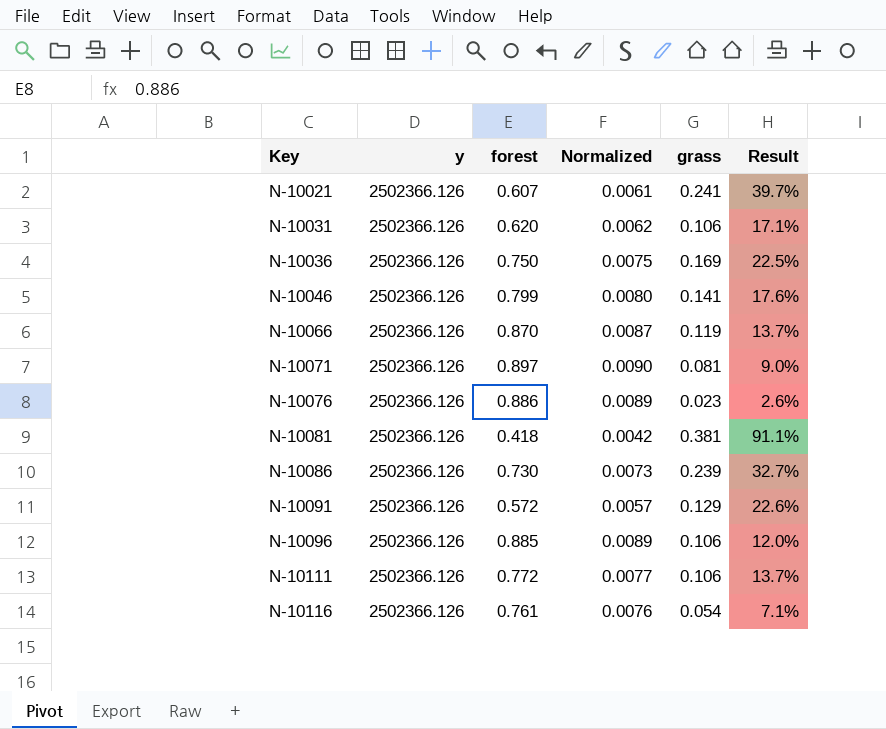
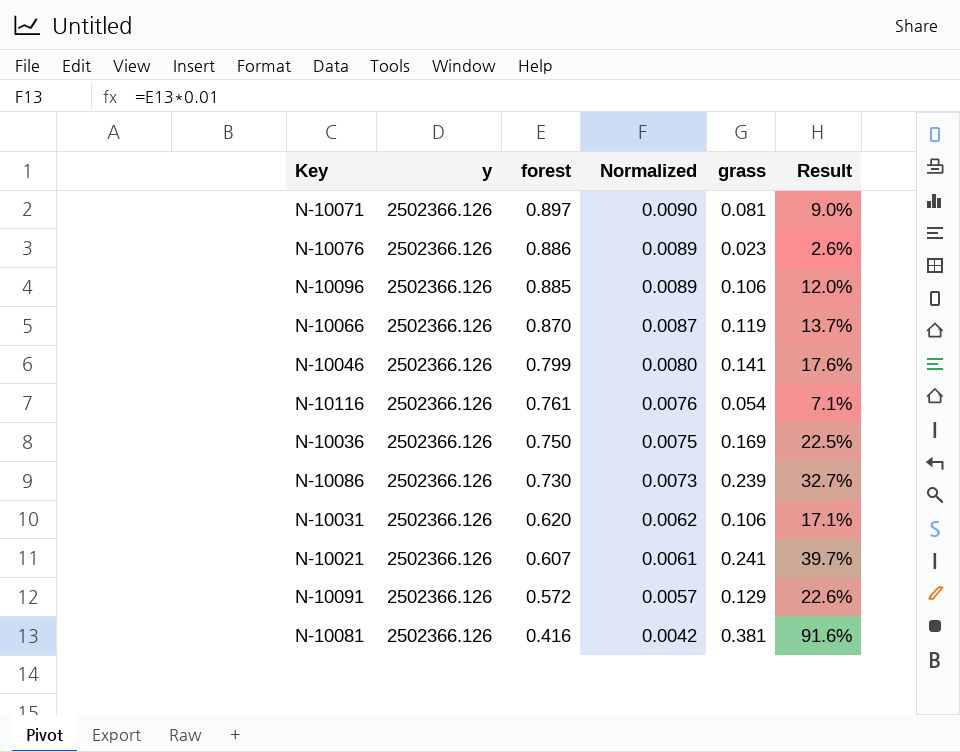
row order: Key ascending -> forest descending
row N-10111: 2502366.126 | 0.772 | 0.0077 | 0.106 | 13.7% -> none
N-10081 | forest: 0.418 -> 0.416
N-10081 | Result: 91.1% -> 91.6%

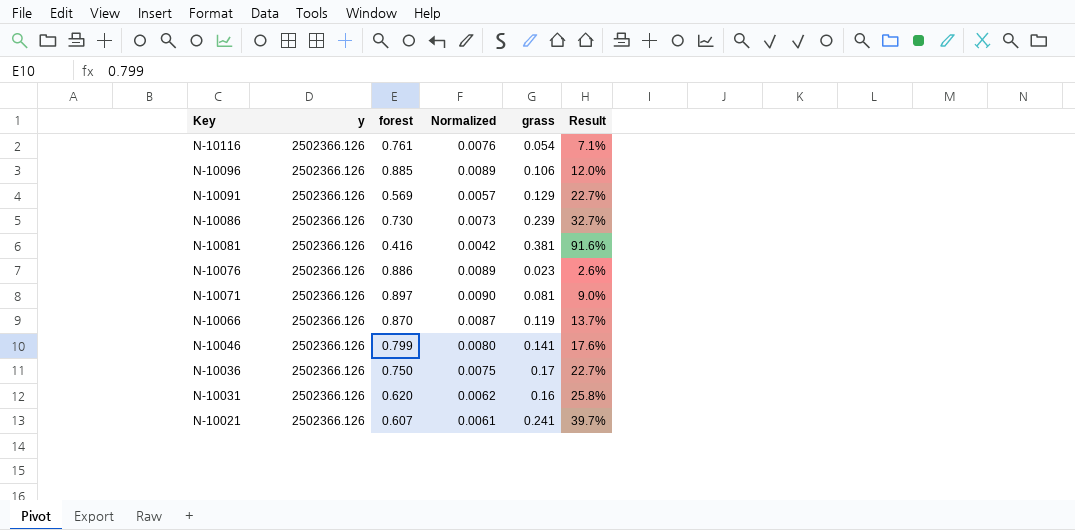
row order: forest descending -> Key descending
N-10091 | forest: 0.572 -> 0.569
N-10091 | Result: 22.6% -> 22.7%
N-10036 | grass: 0.169 -> 0.17
N-10036 | Result: 22.5% -> 22.7%
N-10031 | grass: 0.106 -> 0.16
N-10031 | Result: 17.1% -> 25.8%

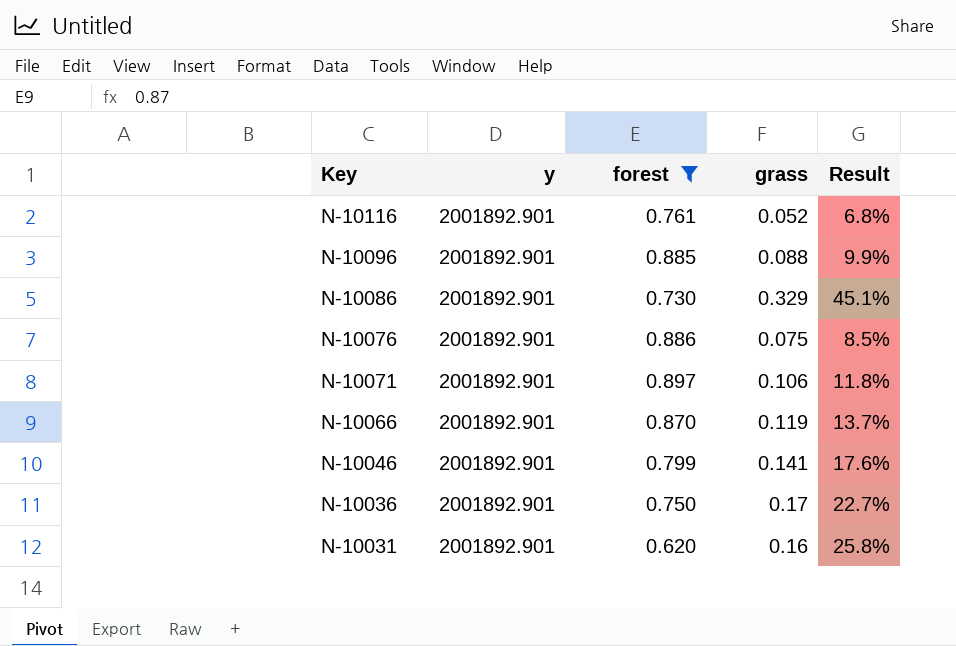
filter: none -> forest >= 0.620
column Normalized | formula: [forest] * 0.01 -> none
N-10116 | y: 2502366.126 -> 2001892.901
N-10116 | grass: 0.054 -> 0.052
N-10116 | Result: 7.1% -> 6.8%
N-10096 | y: 2502366.126 -> 2001892.901
N-10096 | grass: 0.106 -> 0.088
N-10096 | Result: 12.0% -> 9.9%
N-10086 | y: 2502366.126 -> 2001892.901
N-10086 | grass: 0.239 -> 0.329
N-10086 | Result: 32.7% -> 45.1%
N-10076 | y: 2502366.126 -> 2001892.901
N-10076 | grass: 0.023 -> 0.075
N-10076 | Result: 2.6% -> 8.5%
N-10071 | y: 2502366.126 -> 2001892.901
N-10071 | grass: 0.081 -> 0.106
N-10071 | Result: 9.0% -> 11.8%
N-10066 | y: 2502366.126 -> 2001892.901
N-10046 | y: 2502366.126 -> 2001892.901
N-10036 | y: 2502366.126 -> 2001892.901
N-10031 | y: 2502366.126 -> 2001892.901

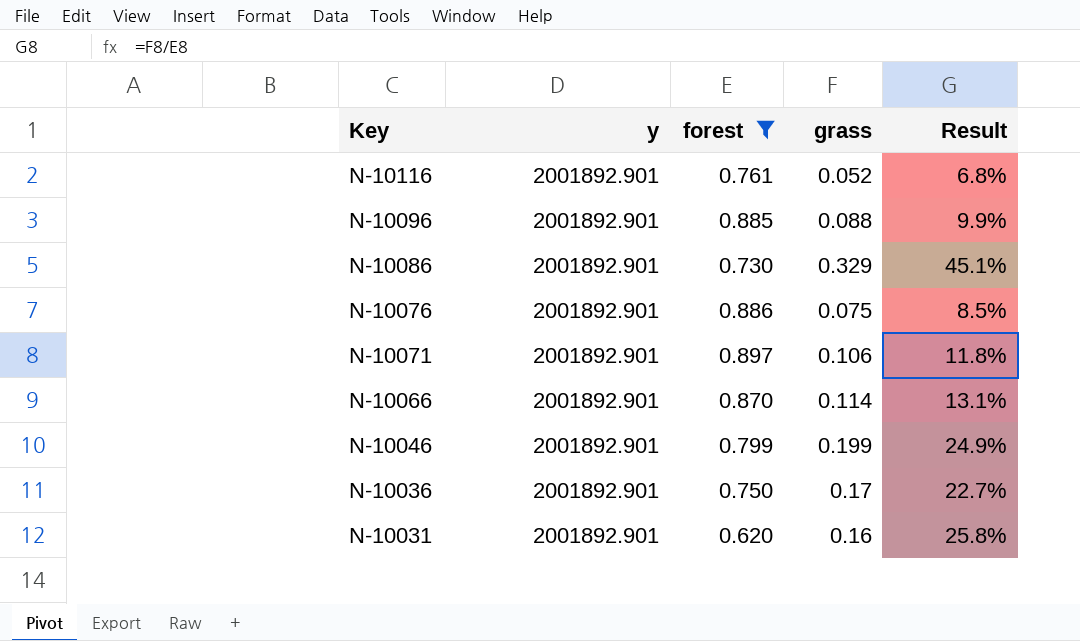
N-10066 | grass: 0.119 -> 0.114
N-10066 | Result: 13.7% -> 13.1%
N-10046 | grass: 0.141 -> 0.199
N-10046 | Result: 17.6% -> 24.9%

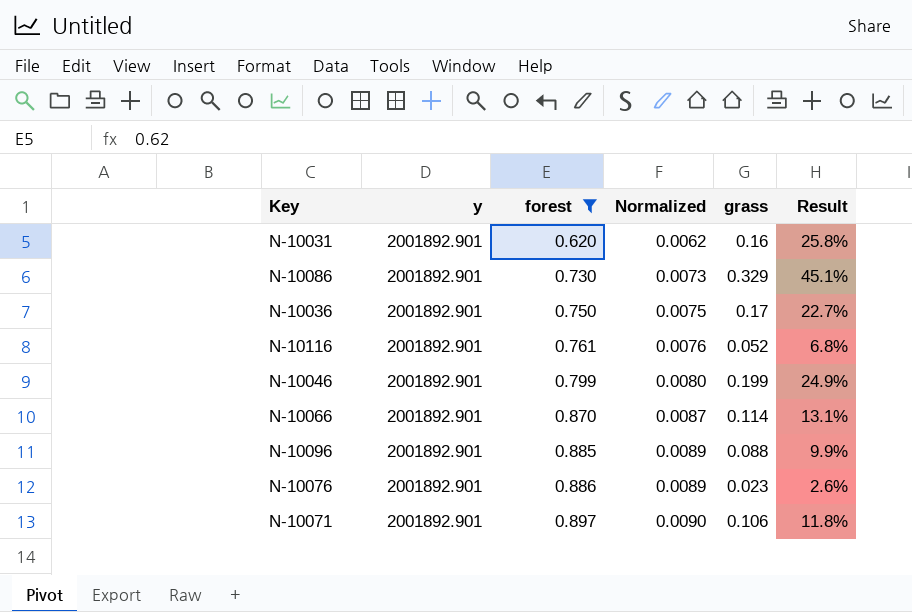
row order: Key descending -> forest ascending
column Normalized | formula: none -> [forest] * 0.01
N-10076 | grass: 0.075 -> 0.023
N-10076 | Result: 8.5% -> 2.6%

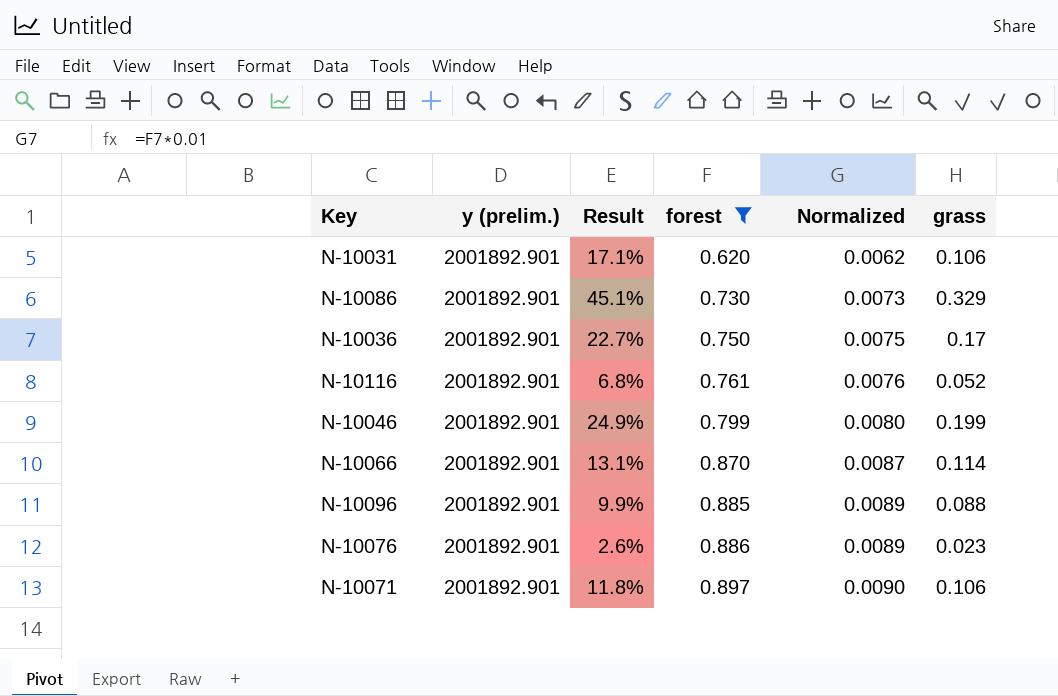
column name: y -> y (prelim.)
column Result | position: 6 -> 3
N-10031 | Result: 25.8% -> 17.1%
N-10031 | grass: 0.16 -> 0.106

